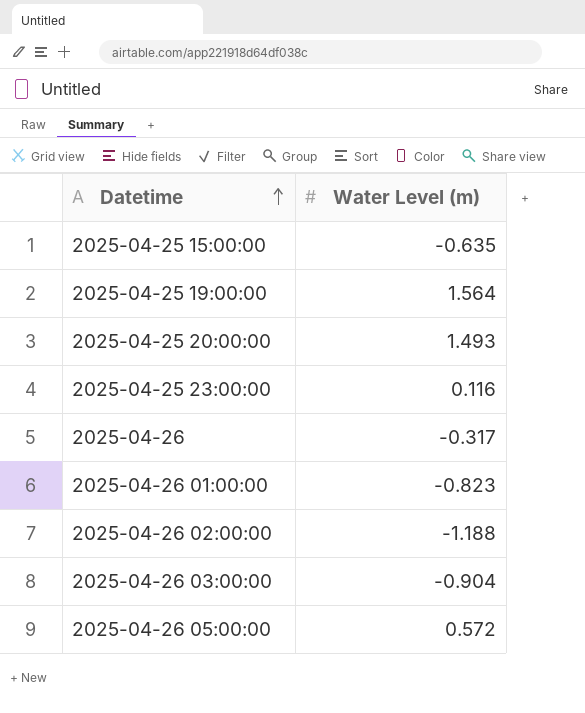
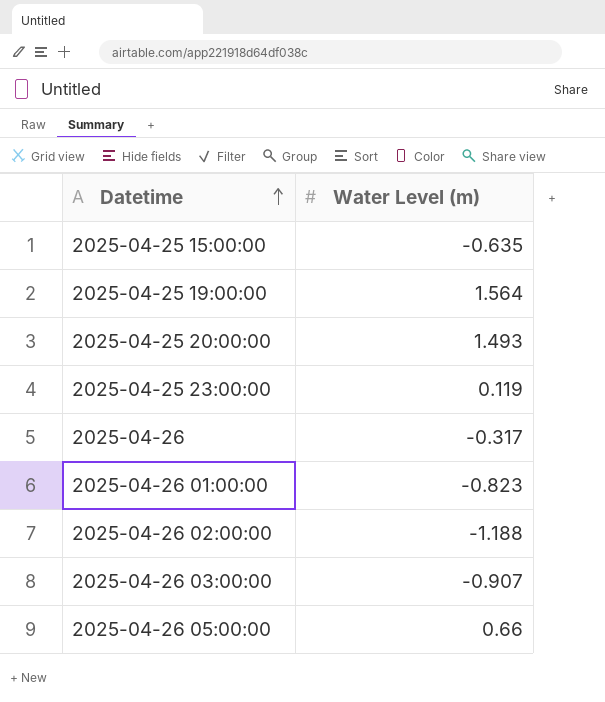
2025-04-25 23:00:00 | Water Level (m): 0.116 -> 0.119
2025-04-26 03:00:00 | Water Level (m): -0.904 -> -0.907
2025-04-26 05:00:00 | Water Level (m): 0.572 -> 0.66

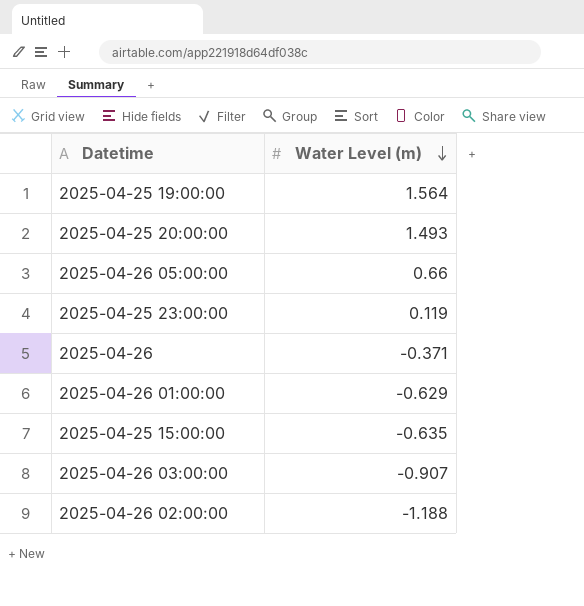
row order: Datetime ascending -> Water Level (m) descending
2025-04-26 | Water Level (m): -0.317 -> -0.371
2025-04-26 01:00:00 | Water Level (m): -0.823 -> -0.629

